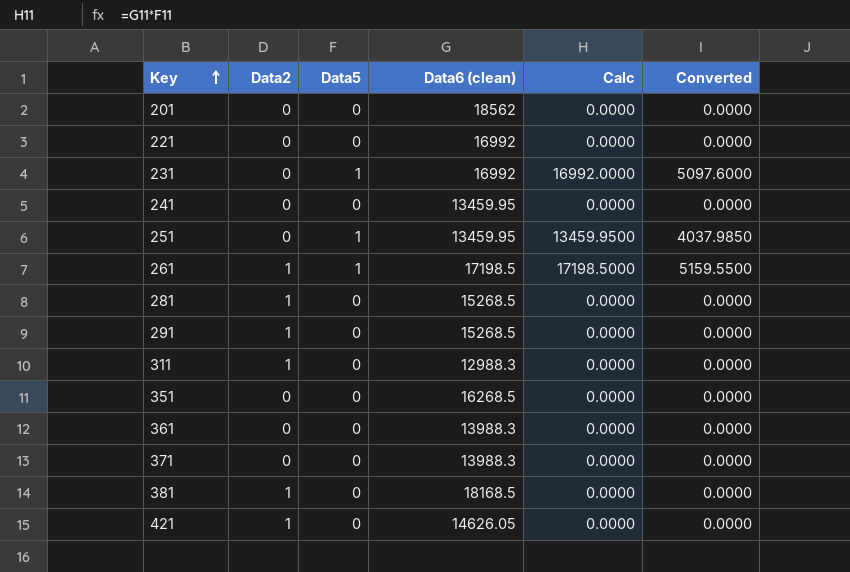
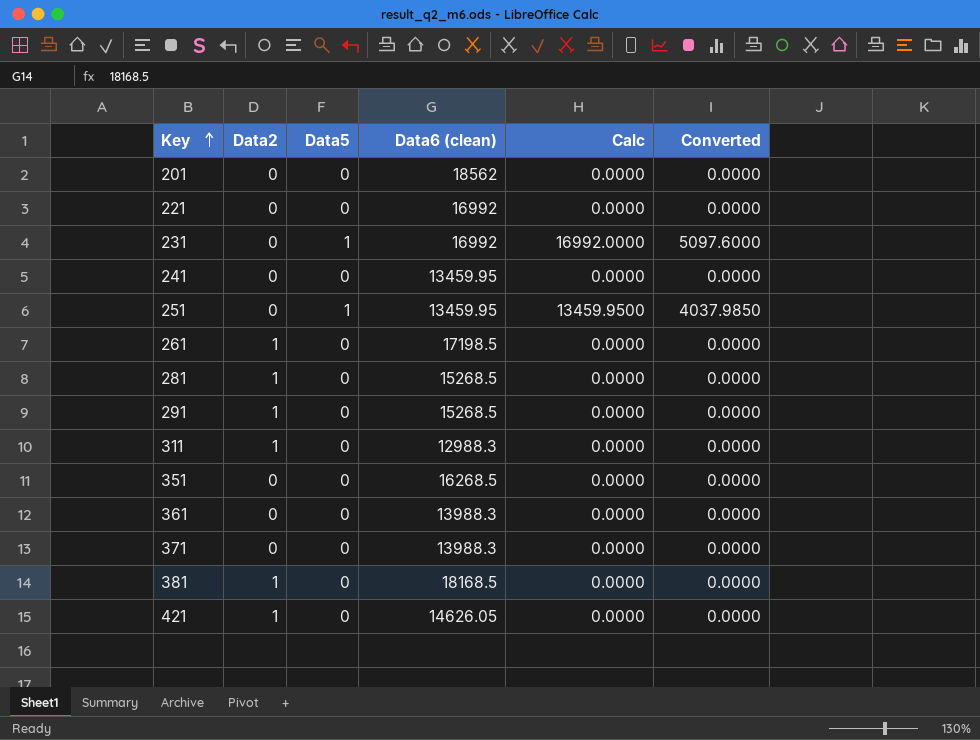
261 | Data5: 1 -> 0
261 | Calc: 17198.5000 -> 0.0000
261 | Converted: 5159.5500 -> 0.0000

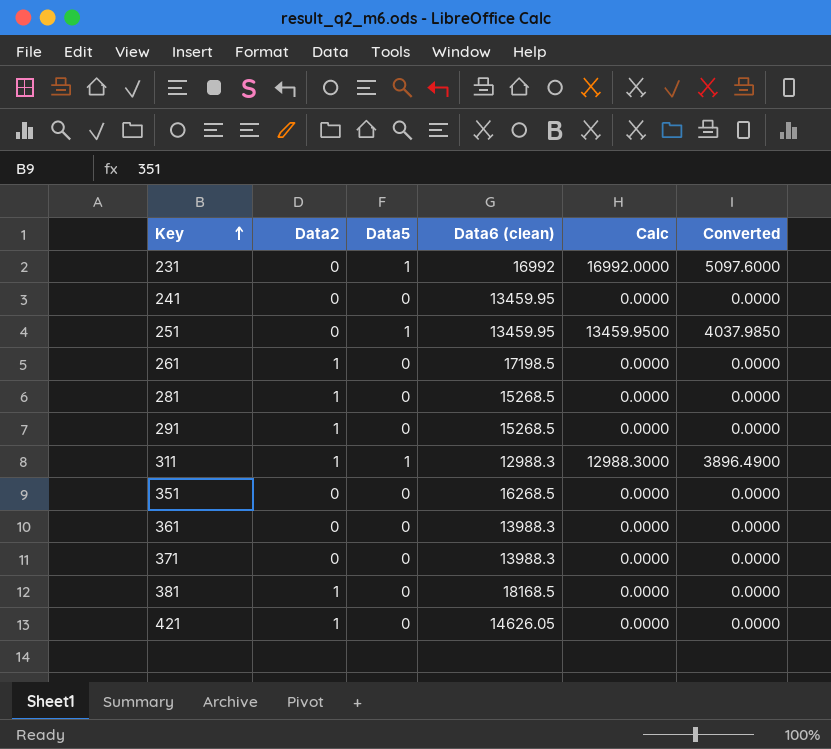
row 201: 0 | 0 | 18562 | 0.0000 | 0.0000 -> none
row 221: 0 | 0 | 16992 | 0.0000 | 0.0000 -> none
311 | Data5: 0 -> 1
311 | Calc: 0.0000 -> 12988.3000
311 | Converted: 0.0000 -> 3896.4900

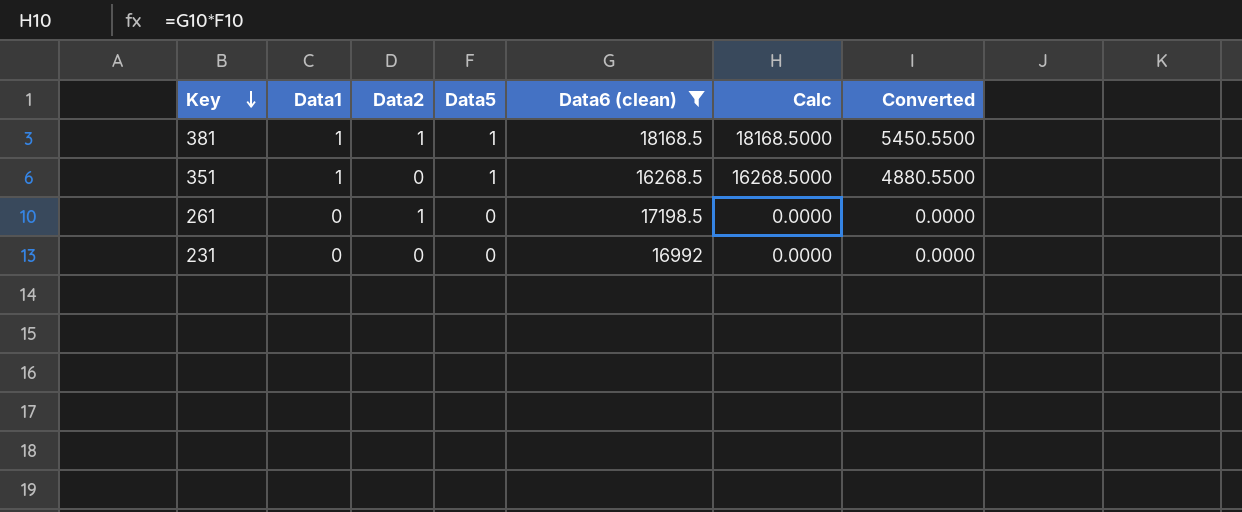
filter: none -> Data6 (clean) >= 16268.5
row order: Key ascending -> Key descending
column Data1 | position: none -> 2
381 | Data5: 0 -> 1
381 | Calc: 0.0000 -> 18168.5000
381 | Converted: 0.0000 -> 5450.5500
351 | Data5: 0 -> 1
351 | Calc: 0.0000 -> 16268.5000
351 | Converted: 0.0000 -> 4880.5500
231 | Data5: 1 -> 0
231 | Calc: 16992.0000 -> 0.0000
231 | Converted: 5097.6000 -> 0.0000

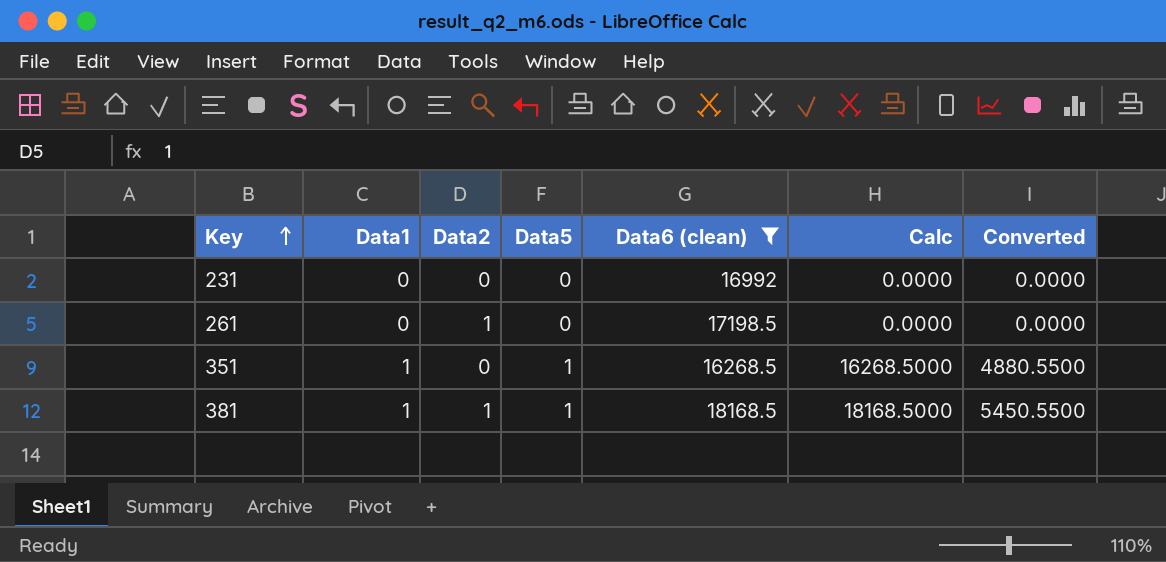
row order: Key descending -> Key ascending

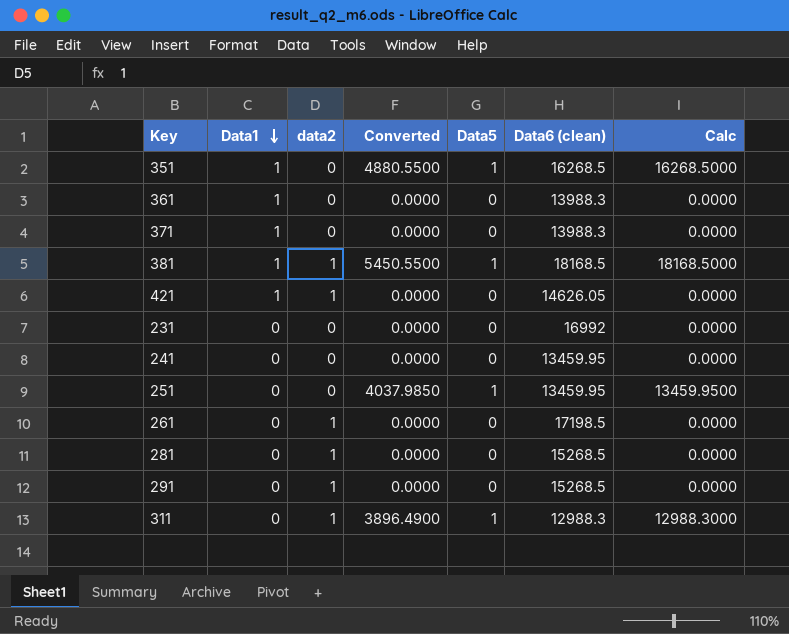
filter: Data6 (clean) >= 16268.5 -> none
row order: Key ascending -> Data1 descending
column name: Data2 -> data2
column Converted | position: 7 -> 4

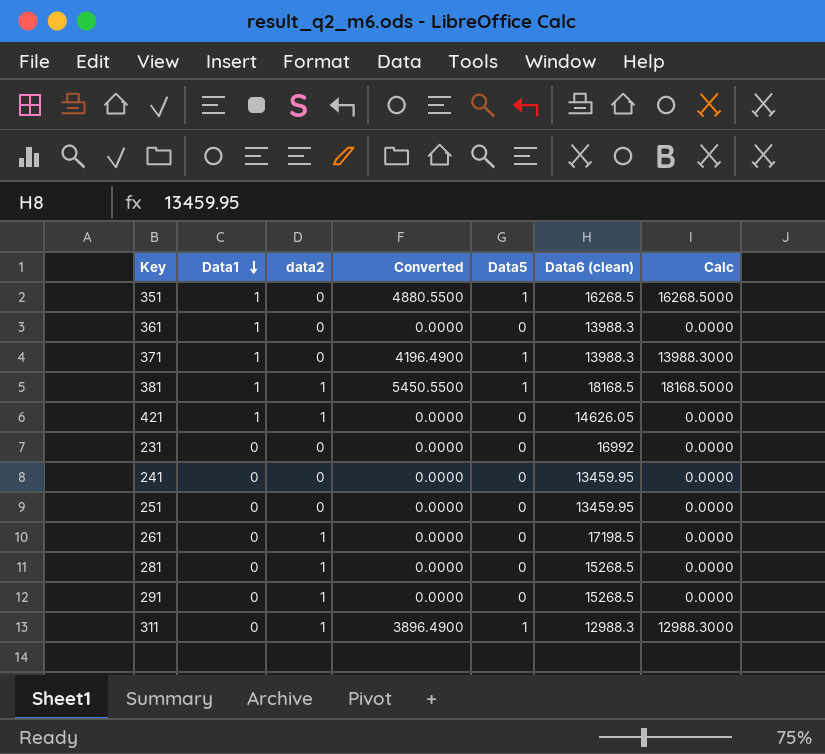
371 | Converted: 0.0000 -> 4196.4900
371 | Data5: 0 -> 1
371 | Calc: 0.0000 -> 13988.3000
251 | Converted: 4037.9850 -> 0.0000
251 | Data5: 1 -> 0
251 | Calc: 13459.9500 -> 0.0000

